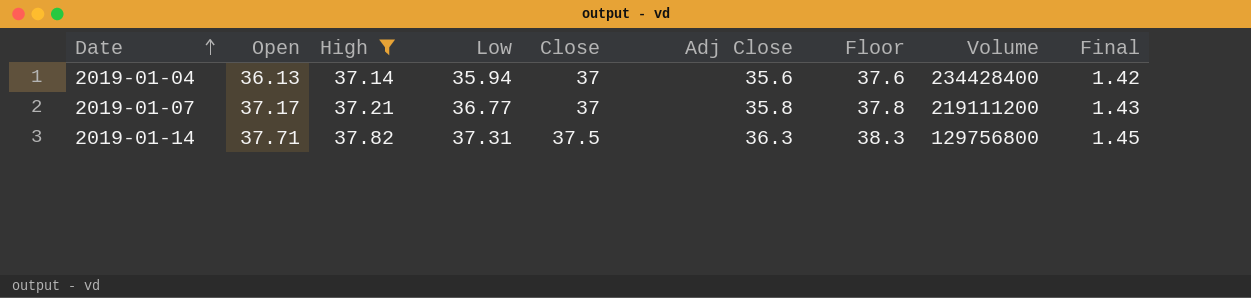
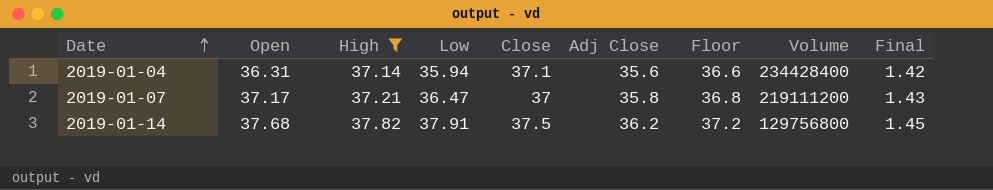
column Floor | formula: [Adj Close] + 2 -> [Adj Close] + 1
2019-01-04 | Open: 36.13 -> 36.31
2019-01-04 | Close: 37 -> 37.1
2019-01-07 | Low: 36.77 -> 36.47
2019-01-14 | Open: 37.71 -> 37.68
2019-01-14 | Low: 37.31 -> 37.91
2019-01-14 | Adj Close: 36.3 -> 36.2

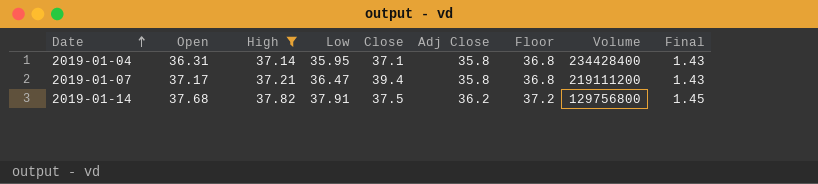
2019-01-04 | Low: 35.94 -> 35.95
2019-01-04 | Adj Close: 35.6 -> 35.8
2019-01-04 | Floor: 36.6 -> 36.8
2019-01-04 | Final: 1.42 -> 1.43
2019-01-07 | Close: 37 -> 39.4

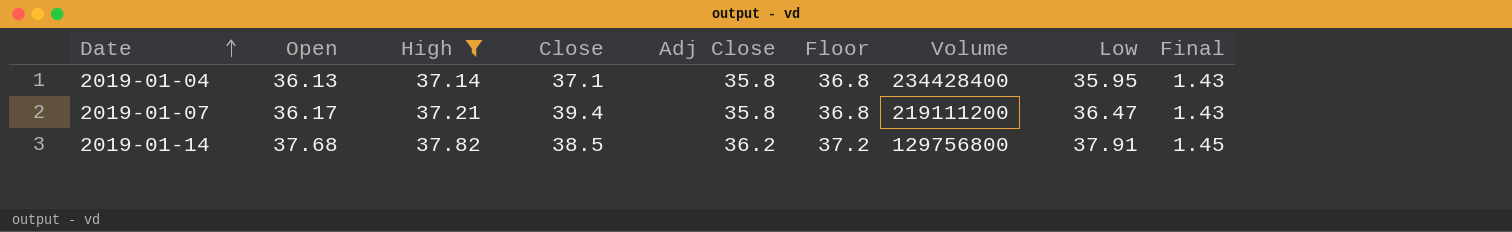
column Low | position: 4 -> 8
2019-01-04 | Open: 36.31 -> 36.13
2019-01-07 | Open: 37.17 -> 36.17
2019-01-14 | Close: 37.5 -> 38.5

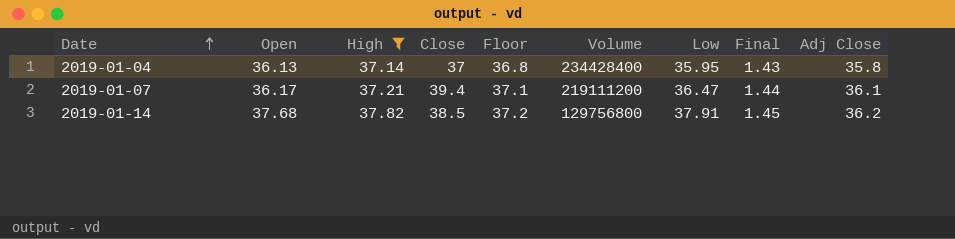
column Adj Close | position: 5 -> 9
2019-01-04 | Close: 37.1 -> 37
2019-01-07 | Floor: 36.8 -> 37.1
2019-01-07 | Final: 1.43 -> 1.44
2019-01-07 | Adj Close: 35.8 -> 36.1

